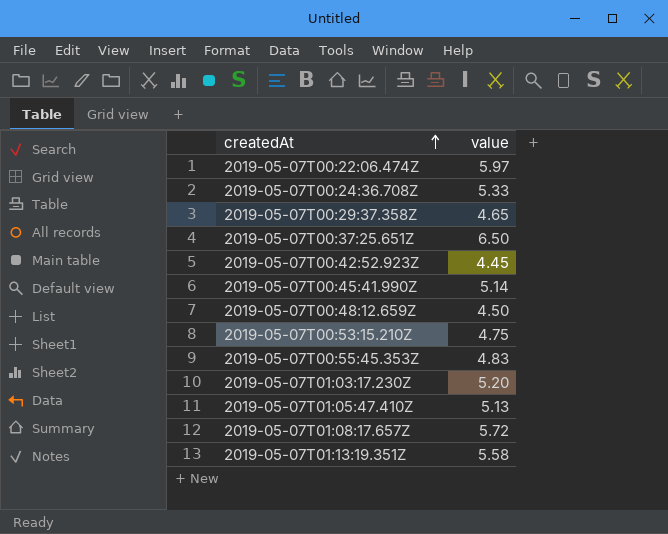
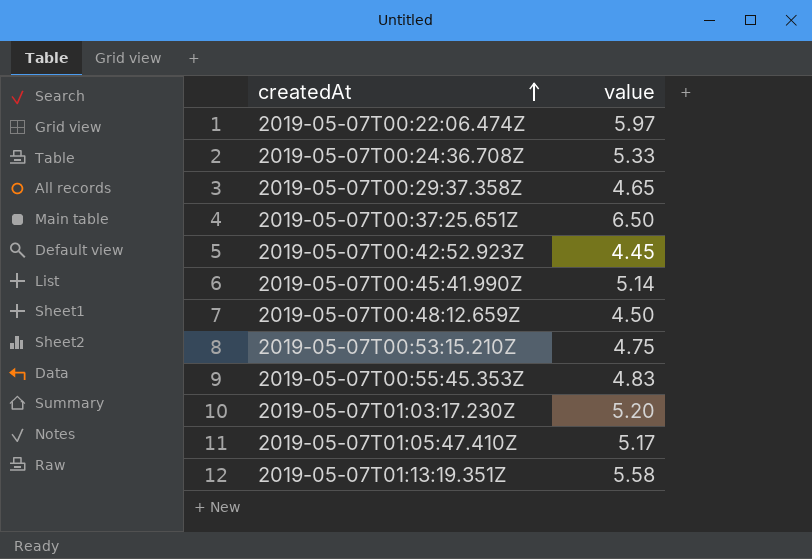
row 2019-05-07T01:08:17.657Z: 5.72 -> none
2019-05-07T01:05:47.410Z | value: 5.13 -> 5.17

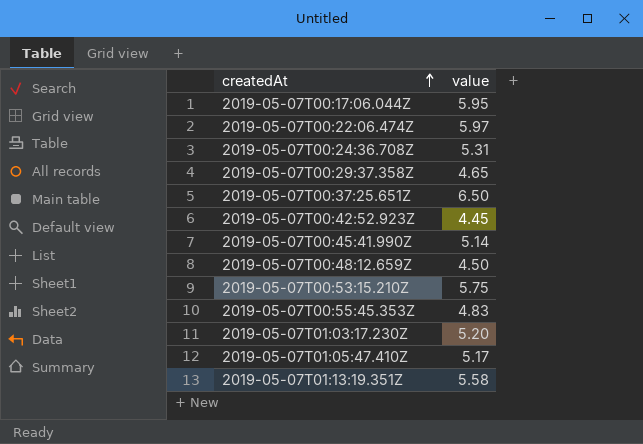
row 2019-05-07T00:17:06.044Z: none -> 5.95
2019-05-07T00:24:36.708Z | value: 5.33 -> 5.31
2019-05-07T00:53:15.210Z | value: 4.75 -> 5.75

